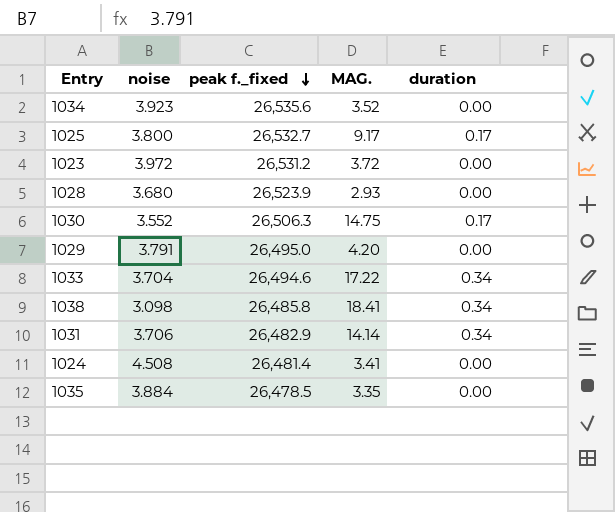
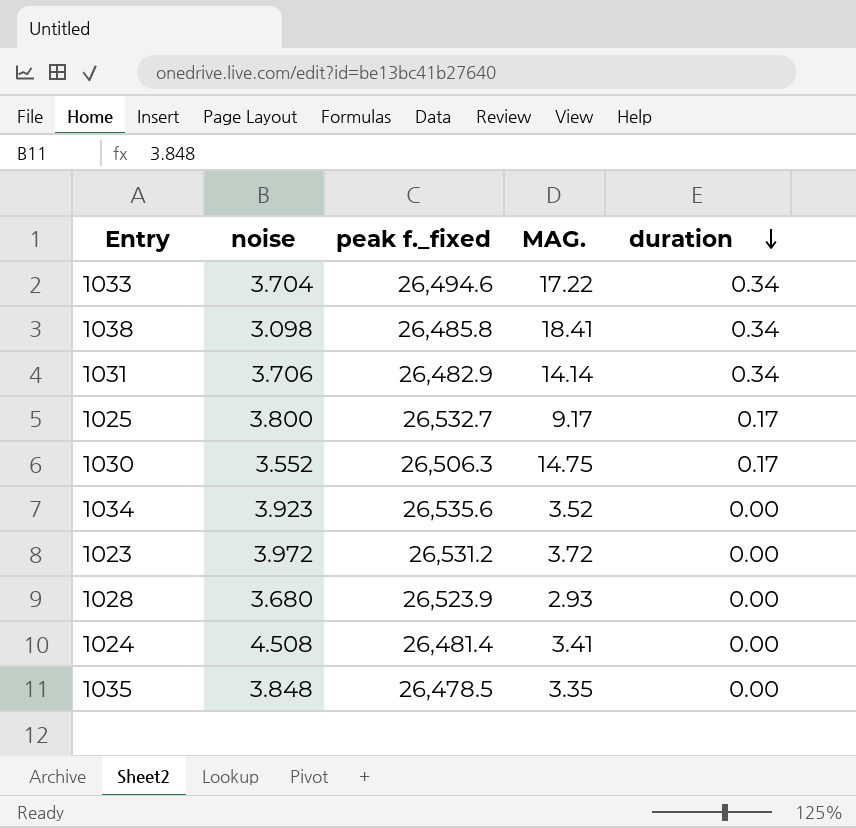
row order: peak f._fixed descending -> duration descending
row 1029: 3.791 | 26,495.0 | 4.20 | 0.00 -> none
1035 | noise: 3.884 -> 3.848

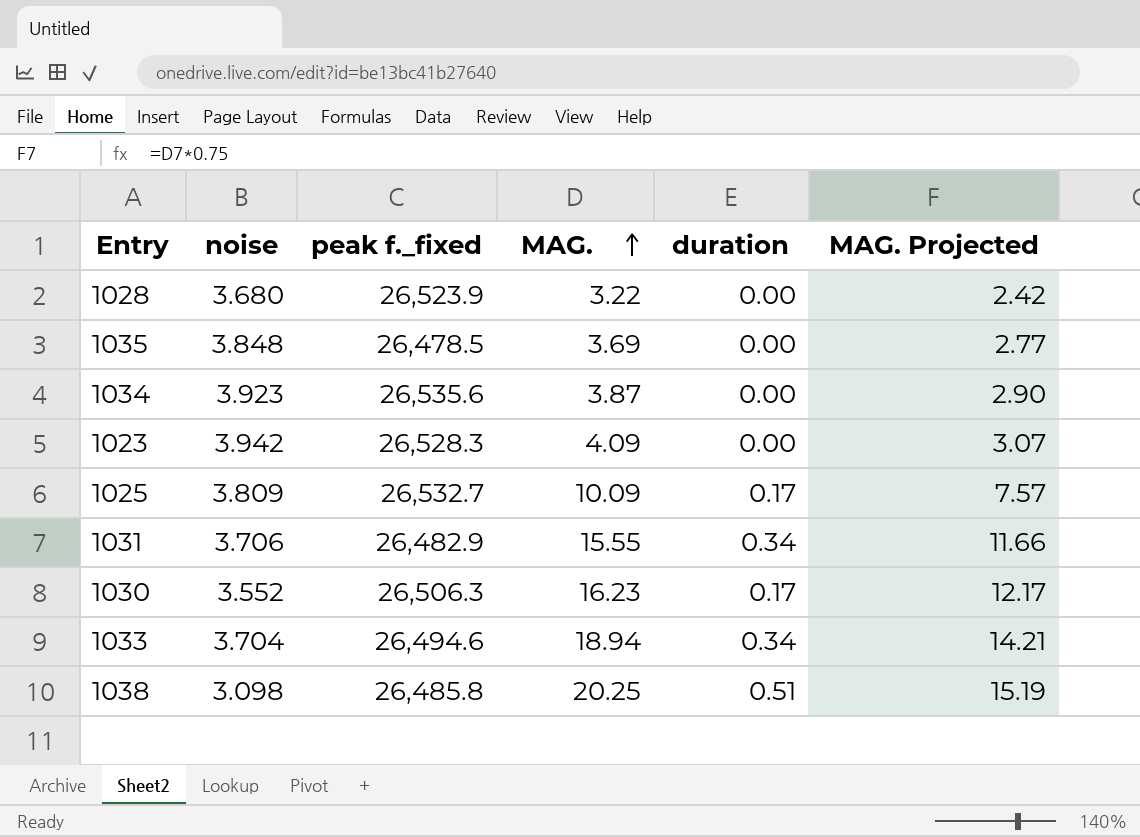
row order: duration descending -> MAG. ascending
column MAG. Projected | formula: none -> [MAG.] * 0.75
row 1024: 4.508 | 26,481.4 | 3.41 | 0.00 -> none
1028 | MAG.: 2.93 -> 3.22
1035 | MAG.: 3.35 -> 3.69
1034 | MAG.: 3.52 -> 3.87
1023 | noise: 3.972 -> 3.942
1023 | peak f._fixed: 26,531.2 -> 26,528.3
1023 | MAG.: 3.72 -> 4.09
1025 | noise: 3.800 -> 3.809
1025 | MAG.: 9.17 -> 10.09
1031 | MAG.: 14.14 -> 15.55
1030 | MAG.: 14.75 -> 16.23
1033 | MAG.: 17.22 -> 18.94
1038 | MAG.: 18.41 -> 20.25
1038 | duration: 0.34 -> 0.51

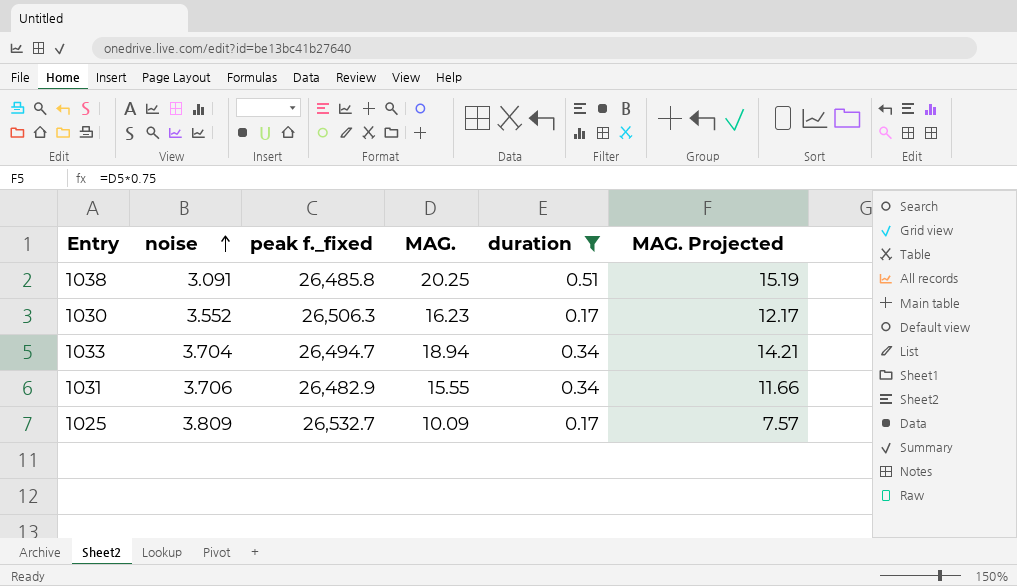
filter: none -> duration != 0.00
row order: MAG. ascending -> noise ascending
1038 | noise: 3.098 -> 3.091
1033 | peak f._fixed: 26,494.6 -> 26,494.7

